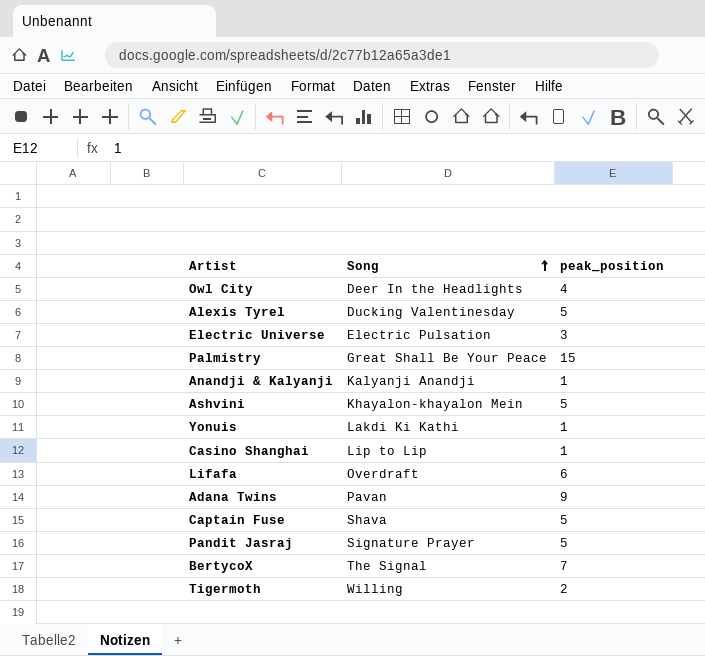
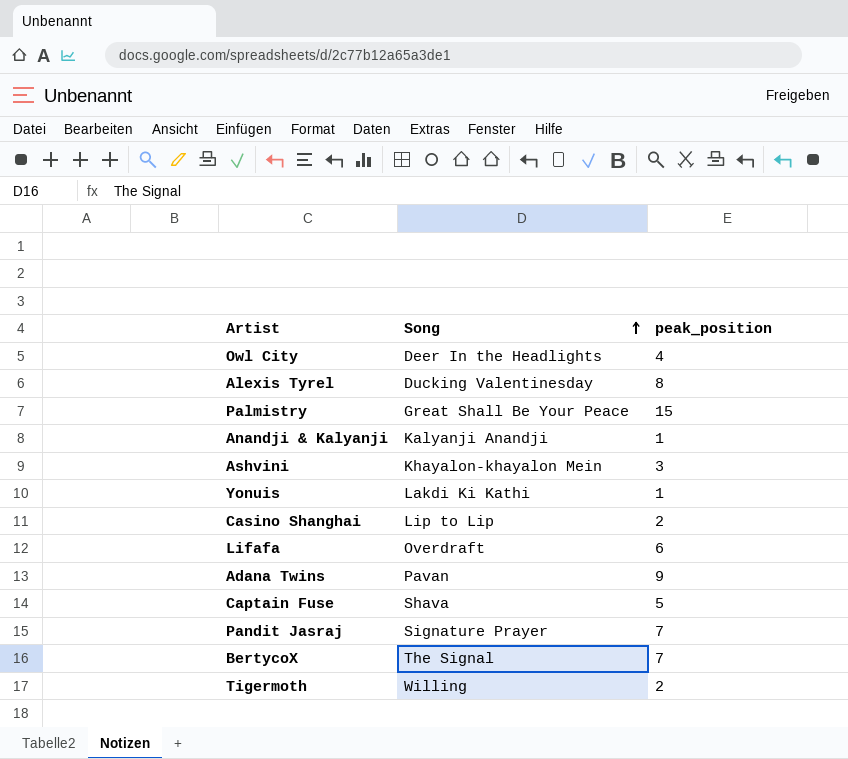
row Electric Universe: Electric Pulsation | 3 -> none
Alexis Tyrel | peak_position: 5 -> 8
Ashvini | peak_position: 5 -> 3
Casino Shanghai | peak_position: 1 -> 2
Pandit Jasraj | peak_position: 5 -> 7

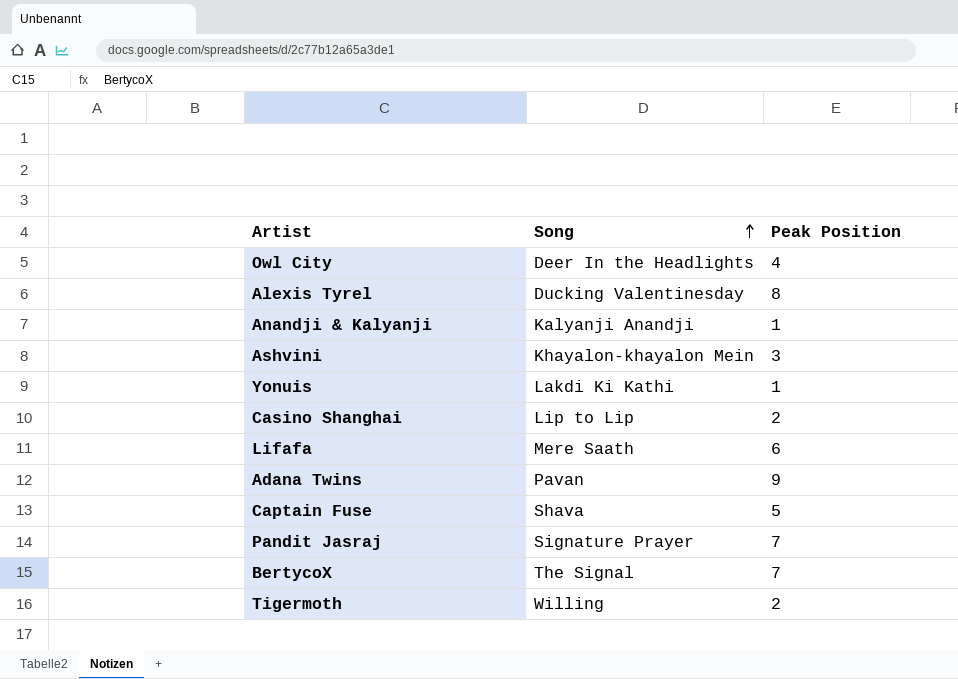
column name: peak_position -> Peak Position
row Palmistry: Great Shall Be Your Peace | 15 -> none
Lifafa | Song: Overdraft -> Mere Saath

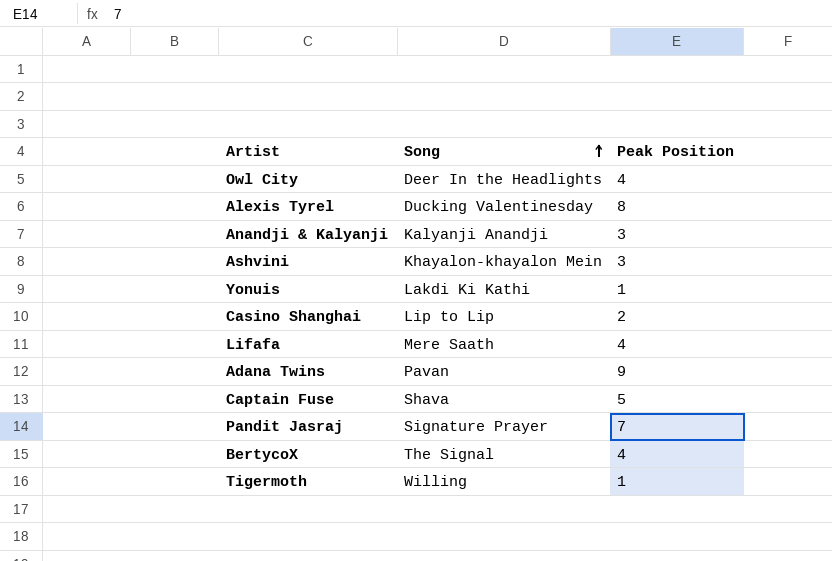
Anandji & Kalyanji | Peak Position: 1 -> 3
Lifafa | Peak Position: 6 -> 4
BertycoX | Peak Position: 7 -> 4
Tigermoth | Peak Position: 2 -> 1

